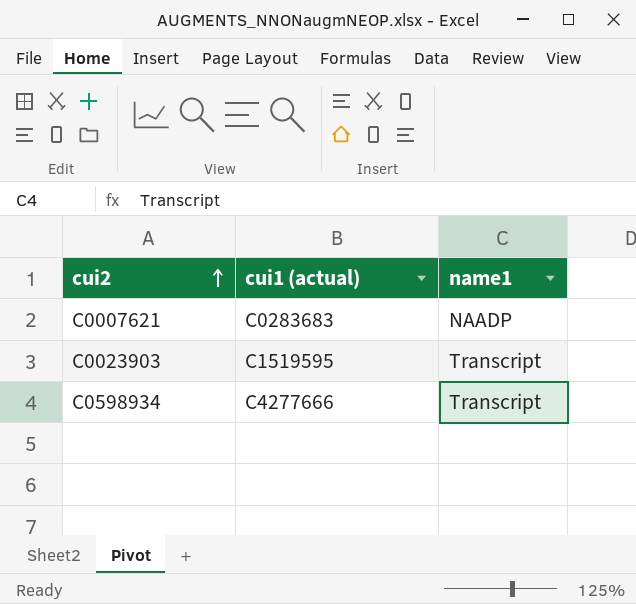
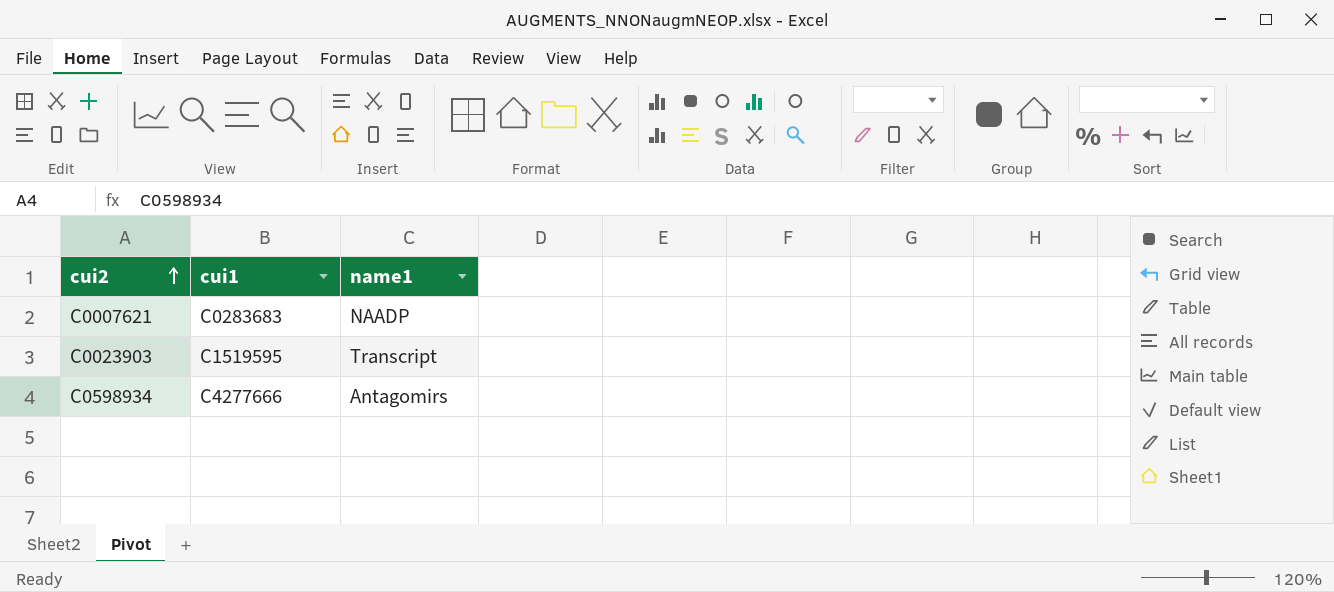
column name: cui1 (actual) -> cui1
C0598934 | name1: Transcript -> Antagomirs

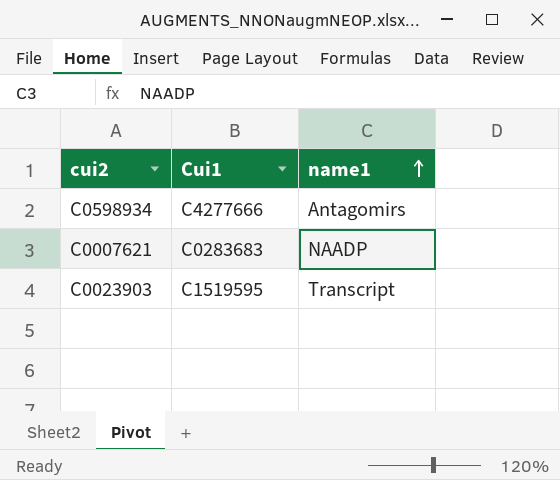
row order: cui2 ascending -> name1 ascending
column name: cui1 -> Cui1

